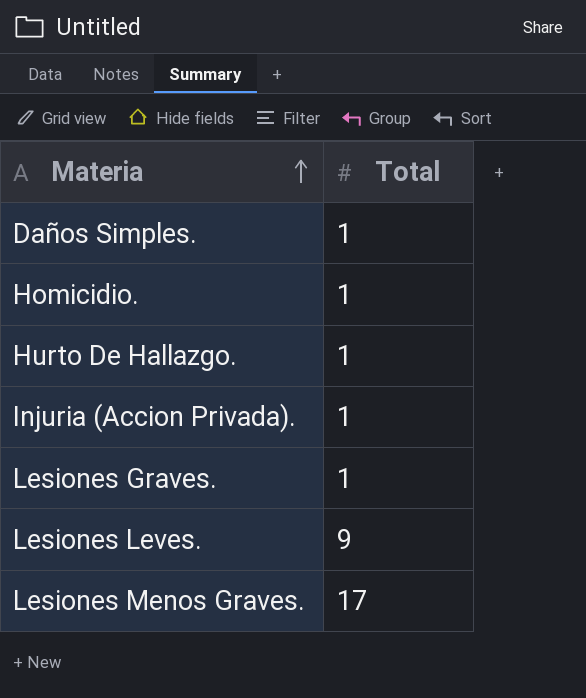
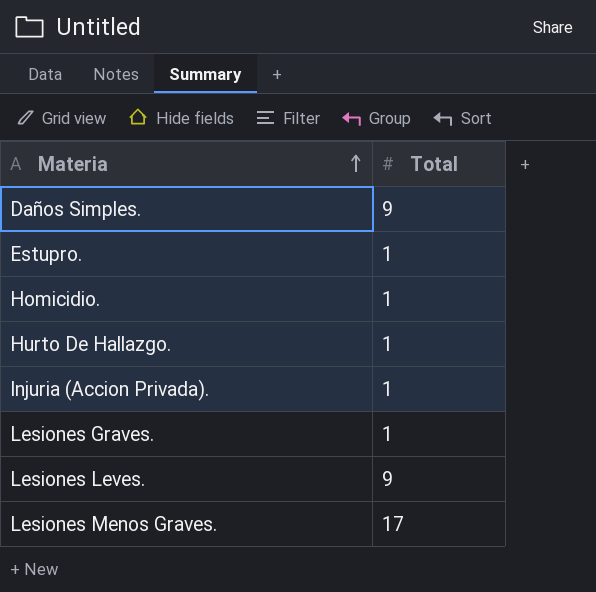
Daños Simples. | Total: 1 -> 9
row Estupro.: none -> 1

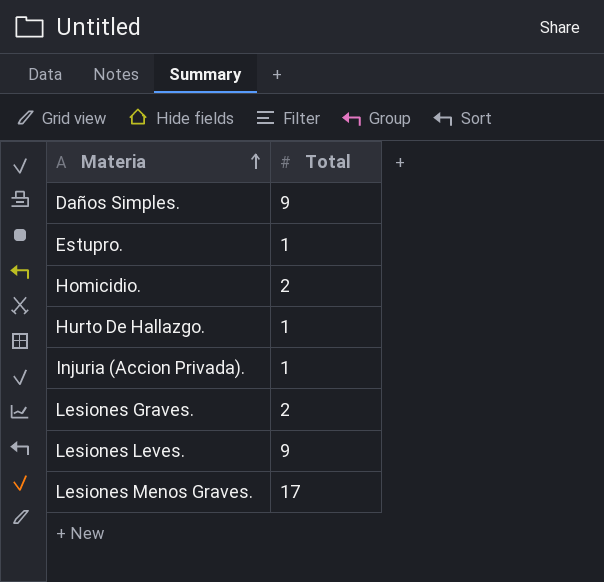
Homicidio. | Total: 1 -> 2
Lesiones Graves. | Total: 1 -> 2

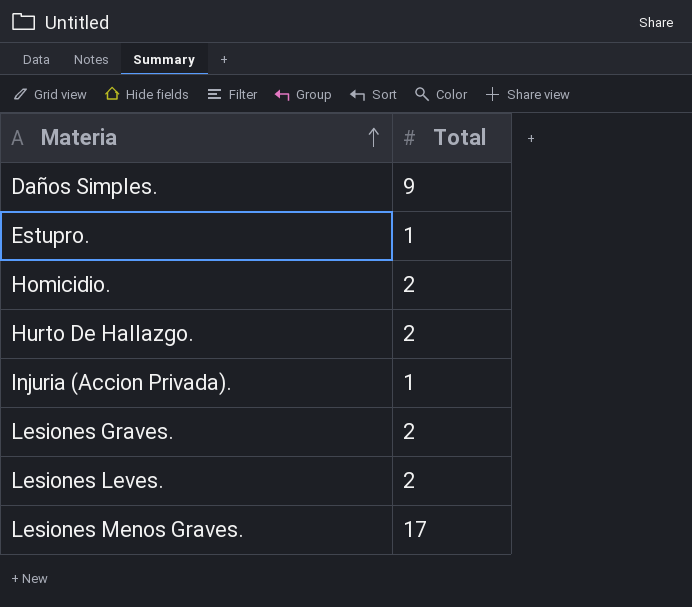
Hurto De Hallazgo. | Total: 1 -> 2
Lesiones Leves. | Total: 9 -> 2

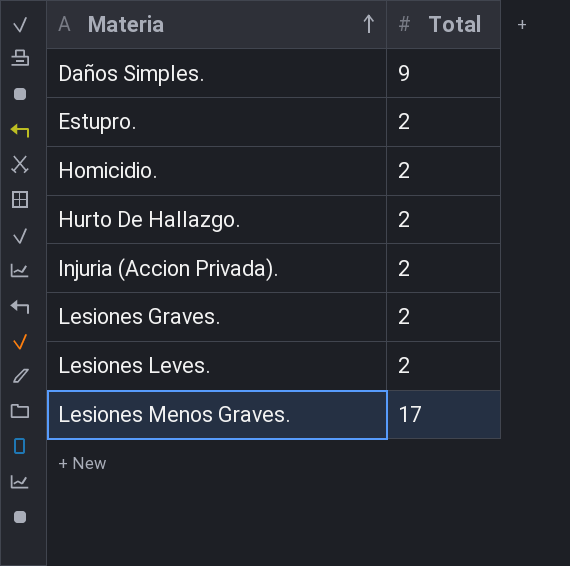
Estupro. | Total: 1 -> 2
Injuria (Accion Privada). | Total: 1 -> 2

